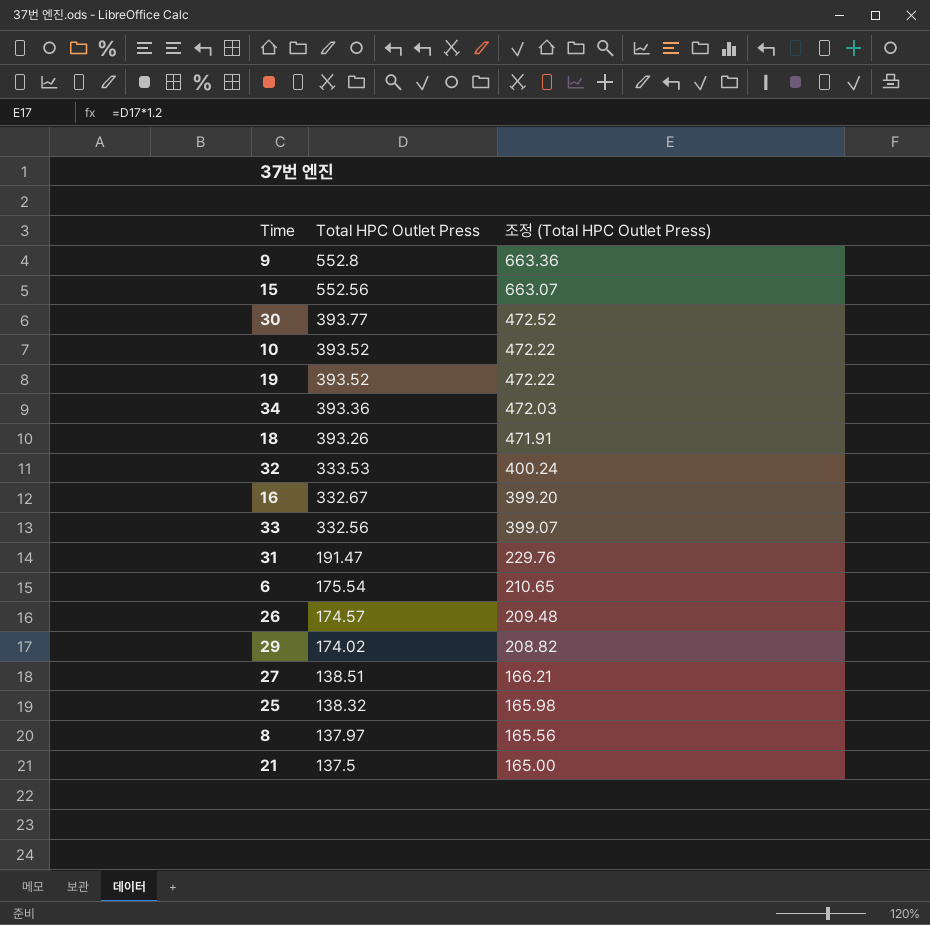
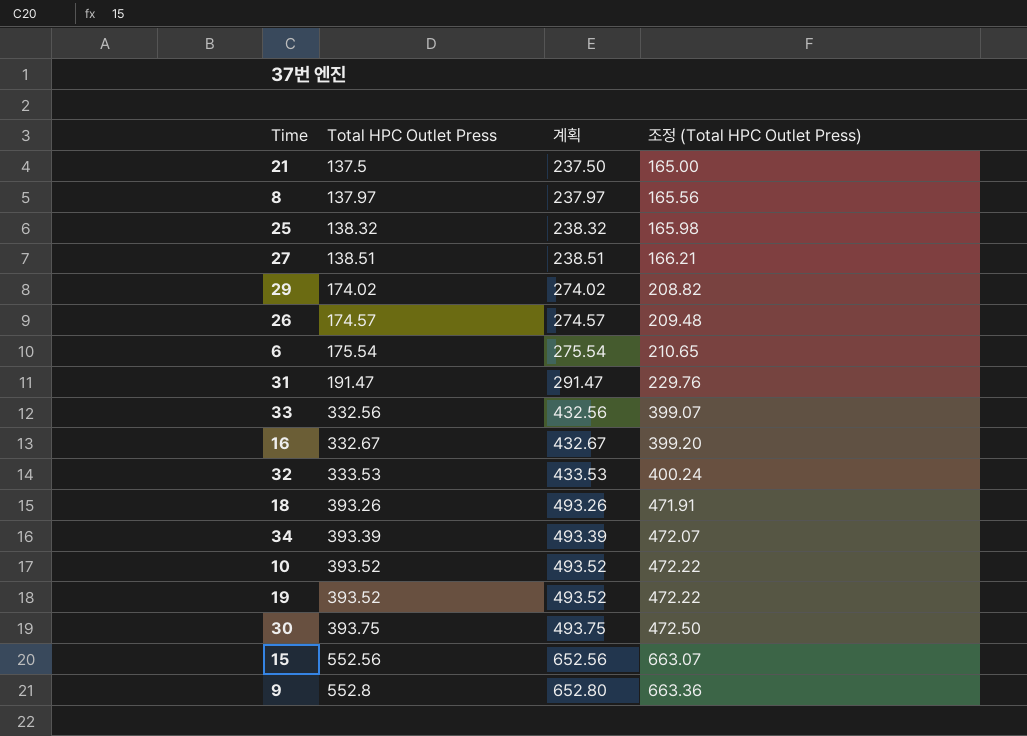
row order: Total HPC Outlet Press descending -> Total HPC Outlet Press ascending
column 계획 | formula: none -> [Total HPC Outlet Press] + 100
34 | Total HPC Outlet Press: 393.36 -> 393.39
34 | 조정 (Total HPC Outlet Press): 472.03 -> 472.07
30 | Total HPC Outlet Press: 393.77 -> 393.75
30 | 조정 (Total HPC Outlet Press): 472.52 -> 472.50

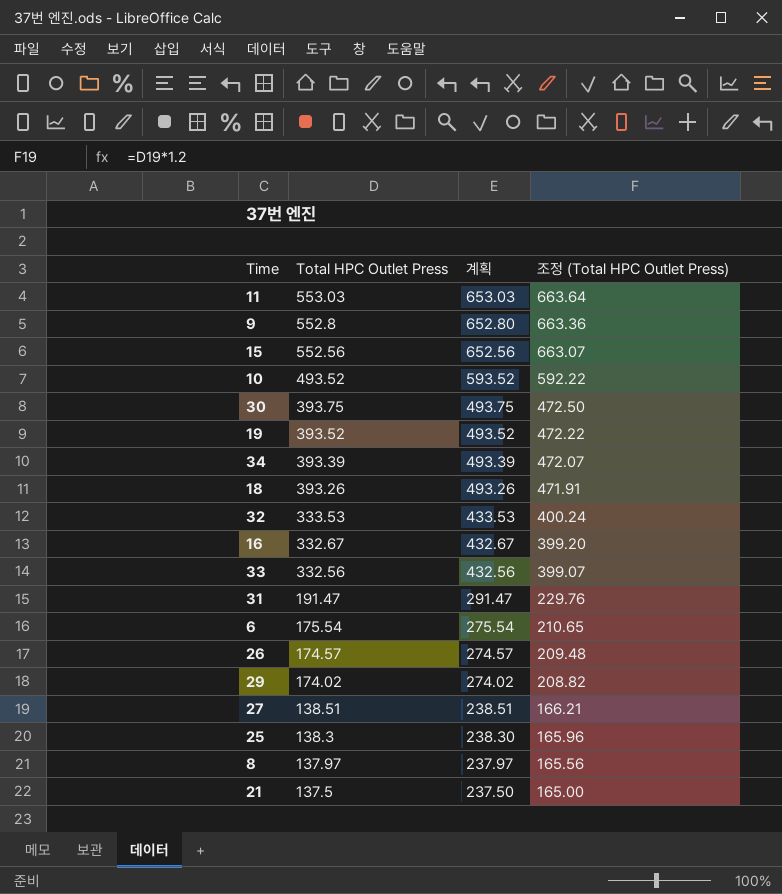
row order: Total HPC Outlet Press ascending -> Total HPC Outlet Press descending
row 11: none -> 553.03 | 653.03 | 663.64
10 | Total HPC Outlet Press: 393.52 -> 493.52
10 | 계획: 493.52 -> 593.52
10 | 조정 (Total HPC Outlet Press): 472.22 -> 592.22
25 | Total HPC Outlet Press: 138.32 -> 138.3
25 | 계획: 238.32 -> 238.30
25 | 조정 (Total HPC Outlet Press): 165.98 -> 165.96

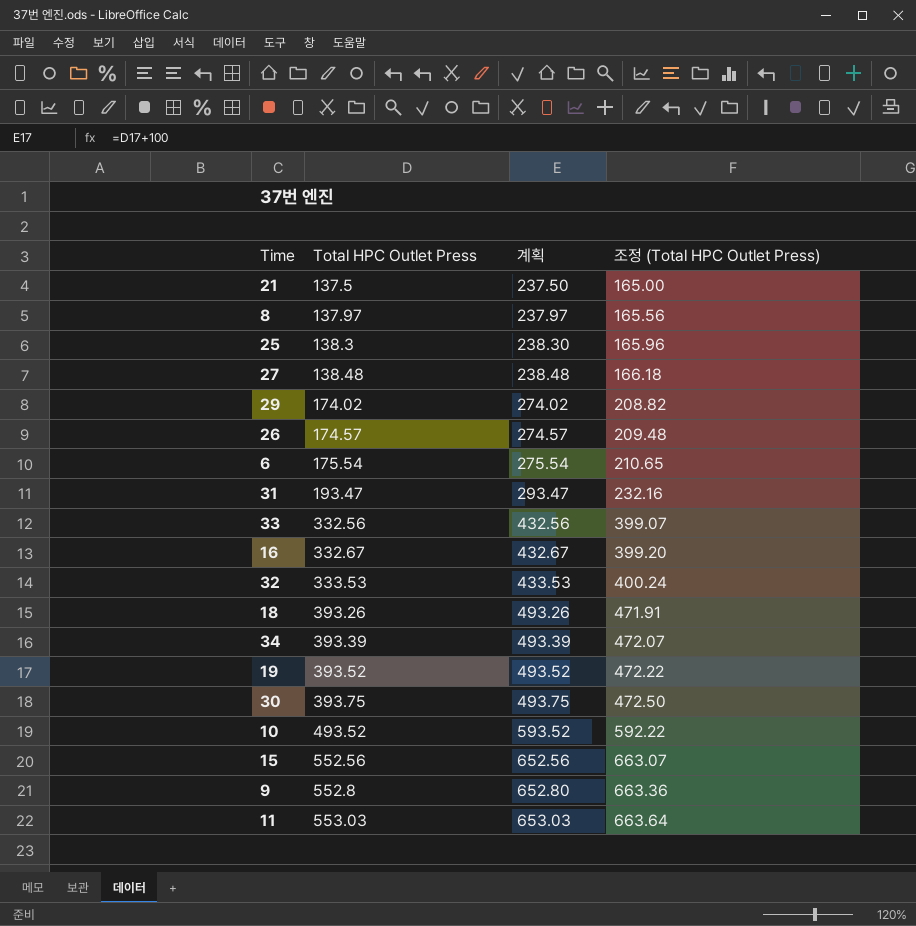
row order: Total HPC Outlet Press descending -> Total HPC Outlet Press ascending
27 | Total HPC Outlet Press: 138.51 -> 138.48
27 | 계획: 238.51 -> 238.48
27 | 조정 (Total HPC Outlet Press): 166.21 -> 166.18
31 | Total HPC Outlet Press: 191.47 -> 193.47
31 | 계획: 291.47 -> 293.47
31 | 조정 (Total HPC Outlet Press): 229.76 -> 232.16

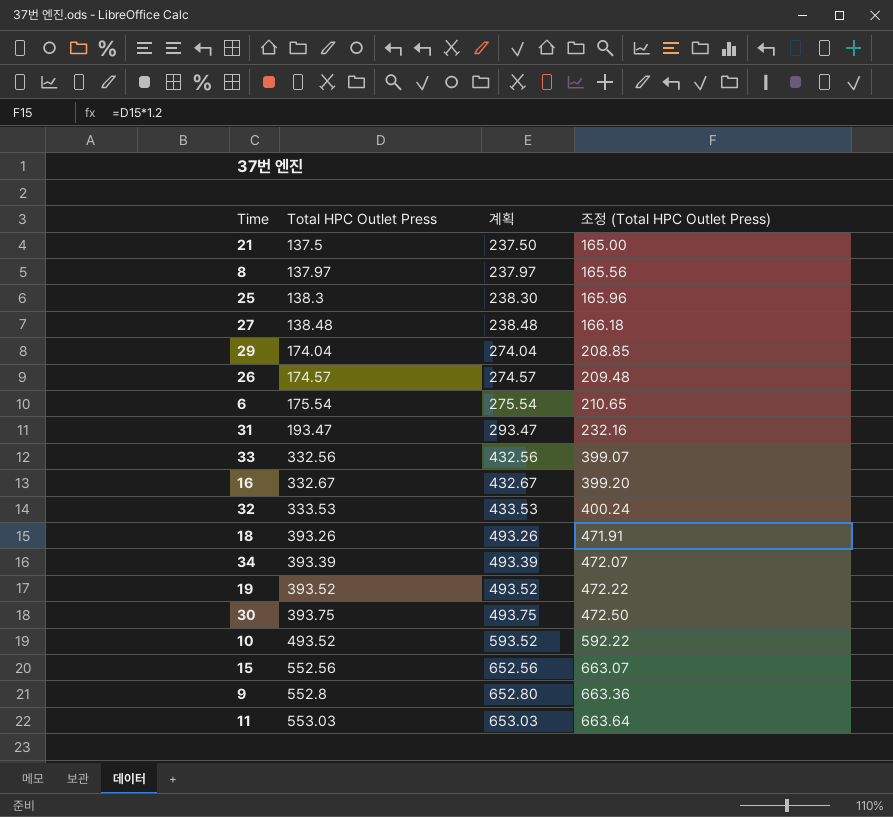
29 | Total HPC Outlet Press: 174.02 -> 174.04
29 | 계획: 274.02 -> 274.04
29 | 조정 (Total HPC Outlet Press): 208.82 -> 208.85

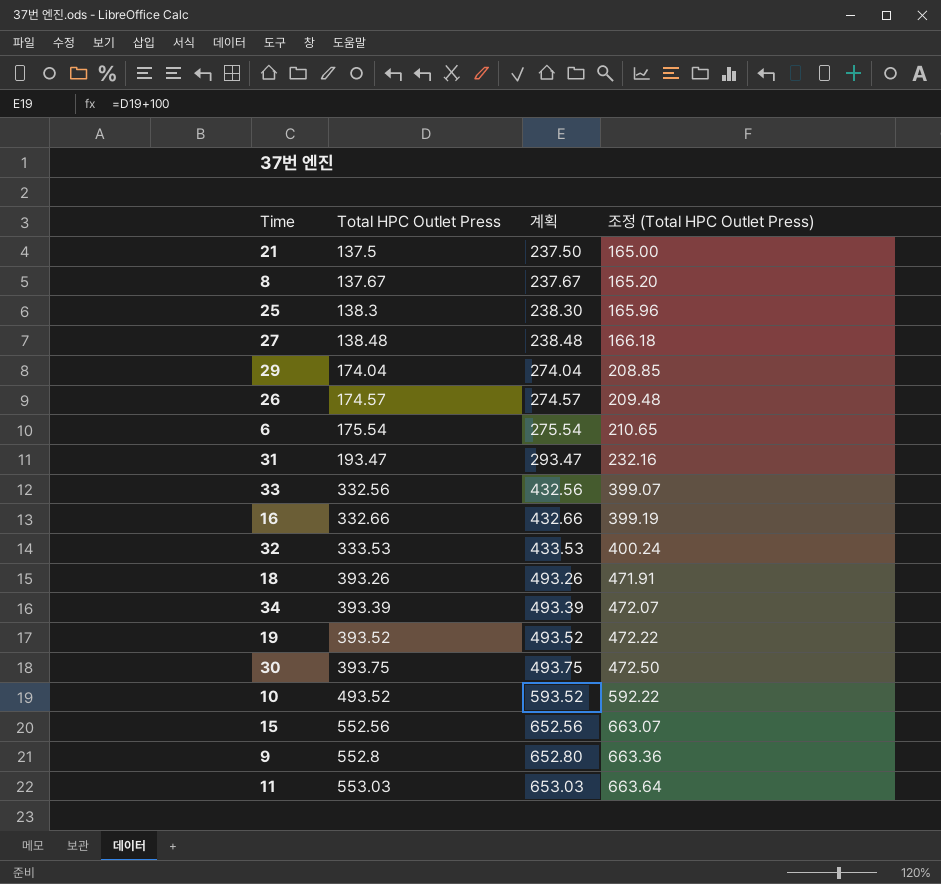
8 | Total HPC Outlet Press: 137.97 -> 137.67
8 | 계획: 237.97 -> 237.67
8 | 조정 (Total HPC Outlet Press): 165.56 -> 165.20
16 | Total HPC Outlet Press: 332.67 -> 332.66
16 | 계획: 432.67 -> 432.66
16 | 조정 (Total HPC Outlet Press): 399.20 -> 399.19

